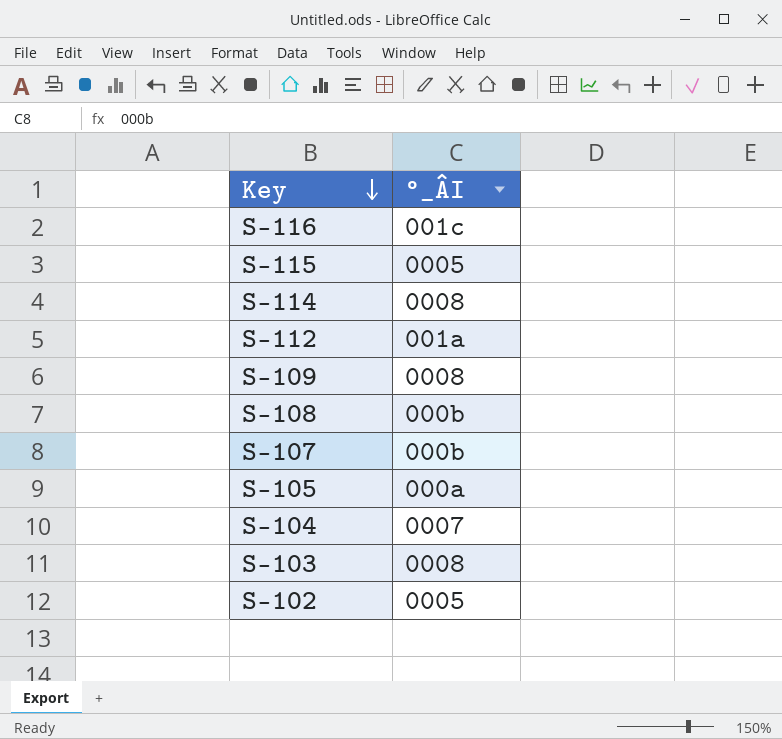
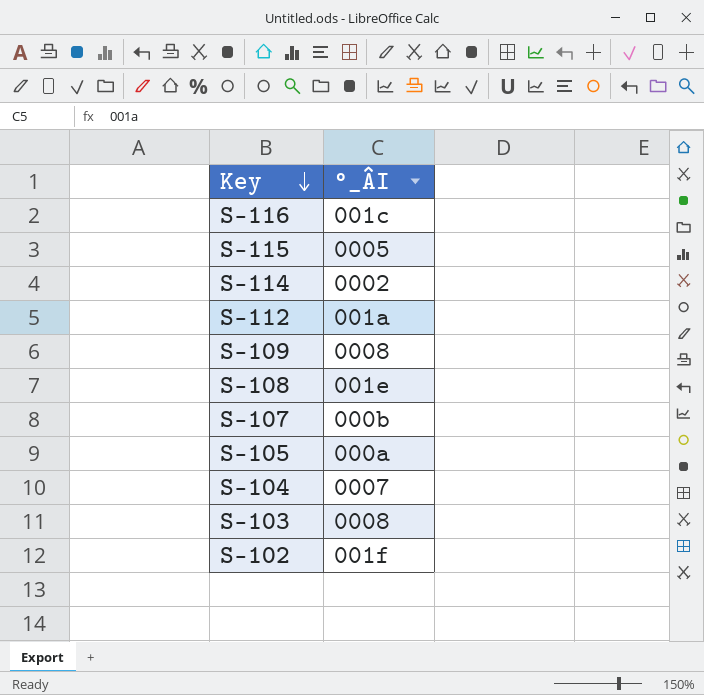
S-114 | °_ÂI: 0008 -> 0002
S-108 | °_ÂI: 000b -> 001e
S-102 | °_ÂI: 0005 -> 001f

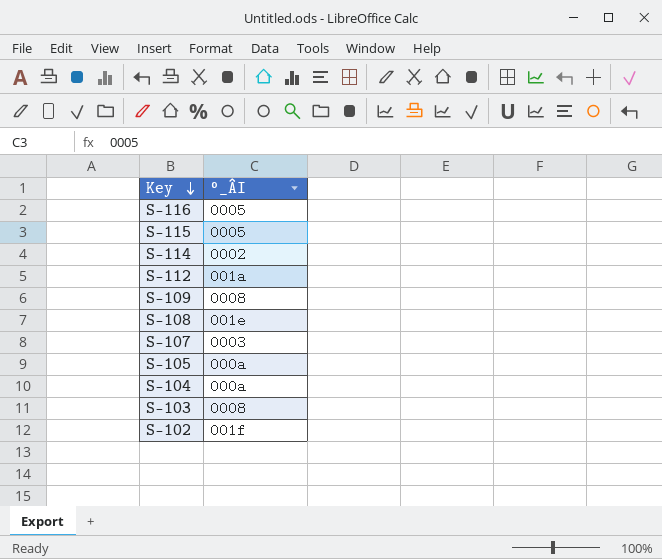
S-116 | °_ÂI: 001c -> 0005
S-107 | °_ÂI: 000b -> 0003
S-104 | °_ÂI: 0007 -> 000a

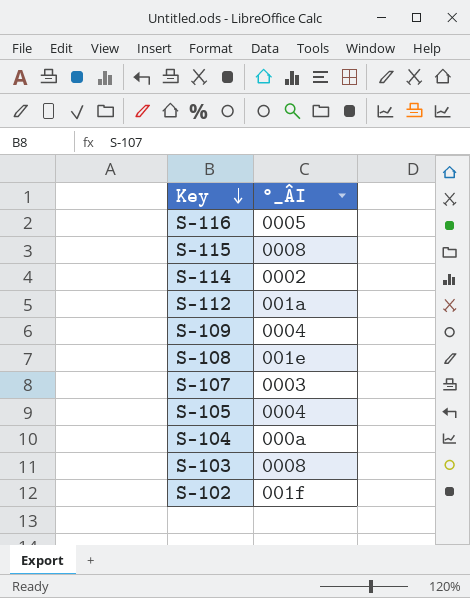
S-115 | °_ÂI: 0005 -> 0008
S-109 | °_ÂI: 0008 -> 0004
S-105 | °_ÂI: 000a -> 0004

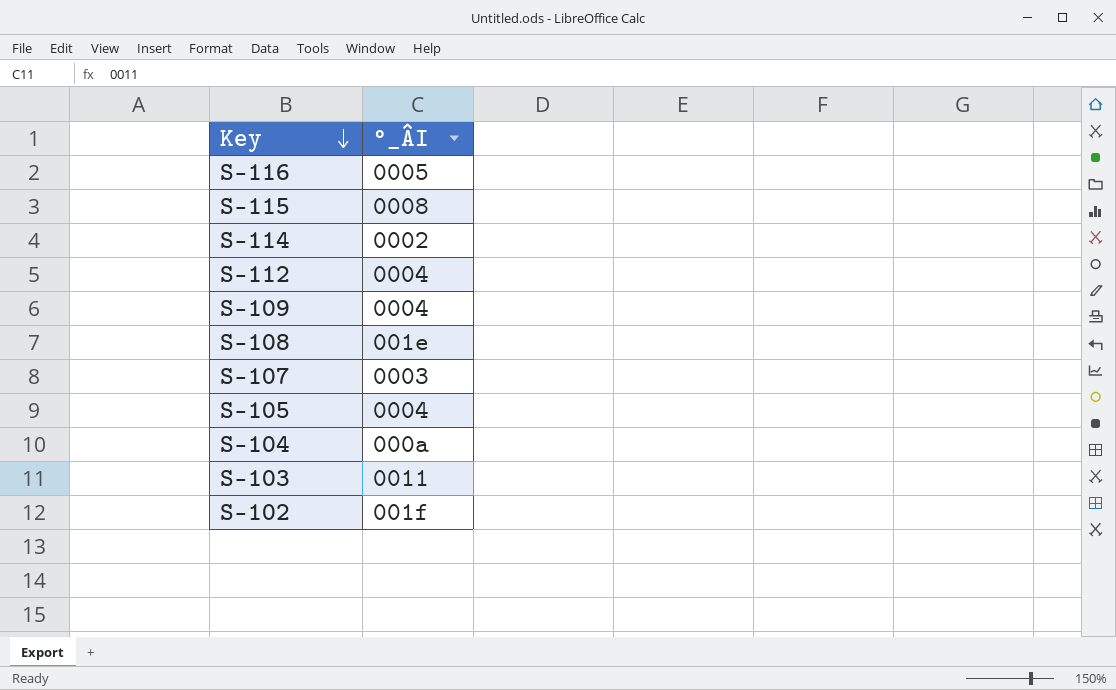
S-112 | °_ÂI: 001a -> 0004
S-103 | °_ÂI: 0008 -> 0011

